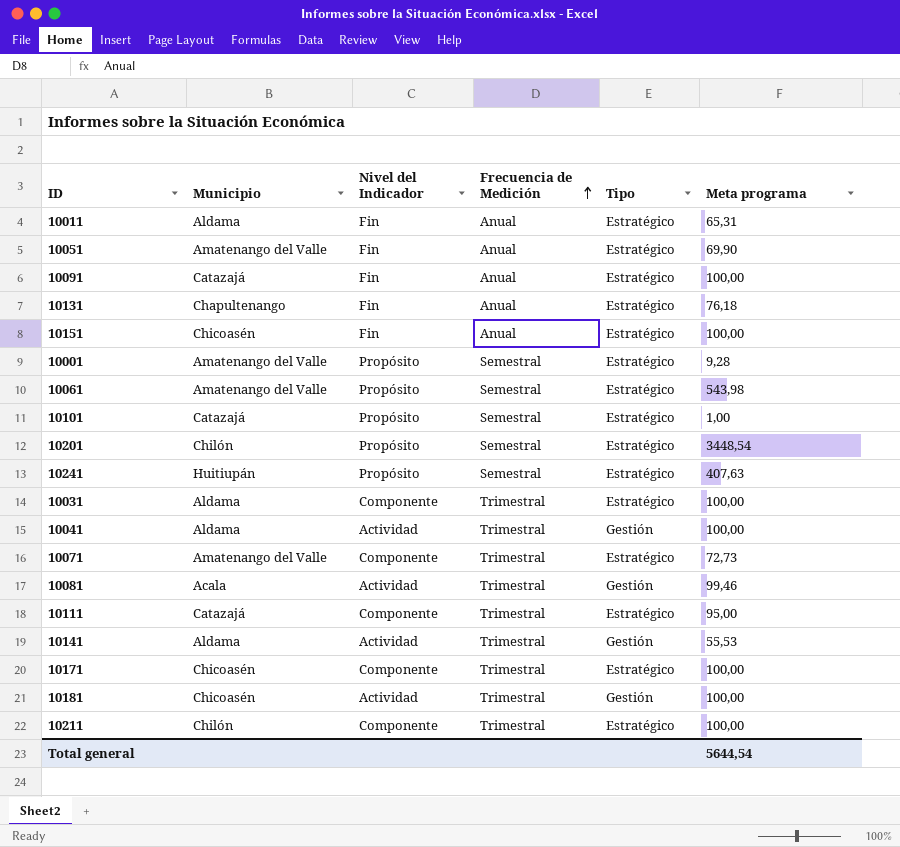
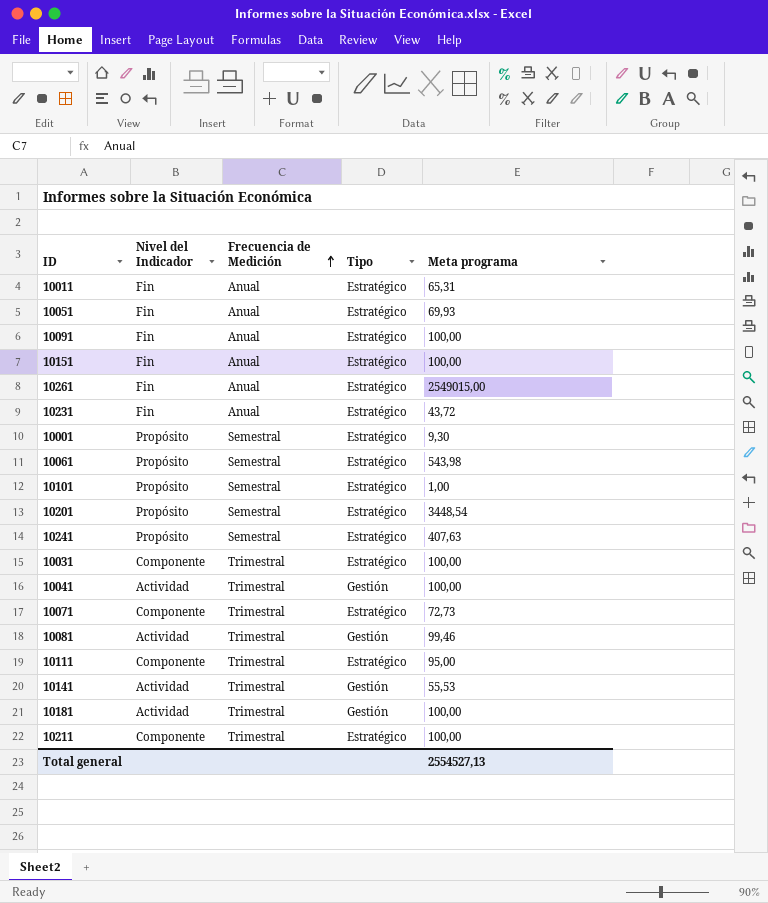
column Municipio | position: 2 -> none
row 10131: Chapultenango | Fin | Anual | Estratégico | 76,18 -> none
row 10171: Chicoasén | Componente | Trimestral | Estratégico | 100,00 -> none
10051 | Meta programa: 69,90 -> 69,93
row 10261: none -> Fin | Anual | Estratégico | 2549015,00
row 10231: none -> Fin | Anual | Estratégico | 43,72
10001 | Meta programa: 9,28 -> 9,30
Total general | Meta programa: 5644,54 -> 2554527,13

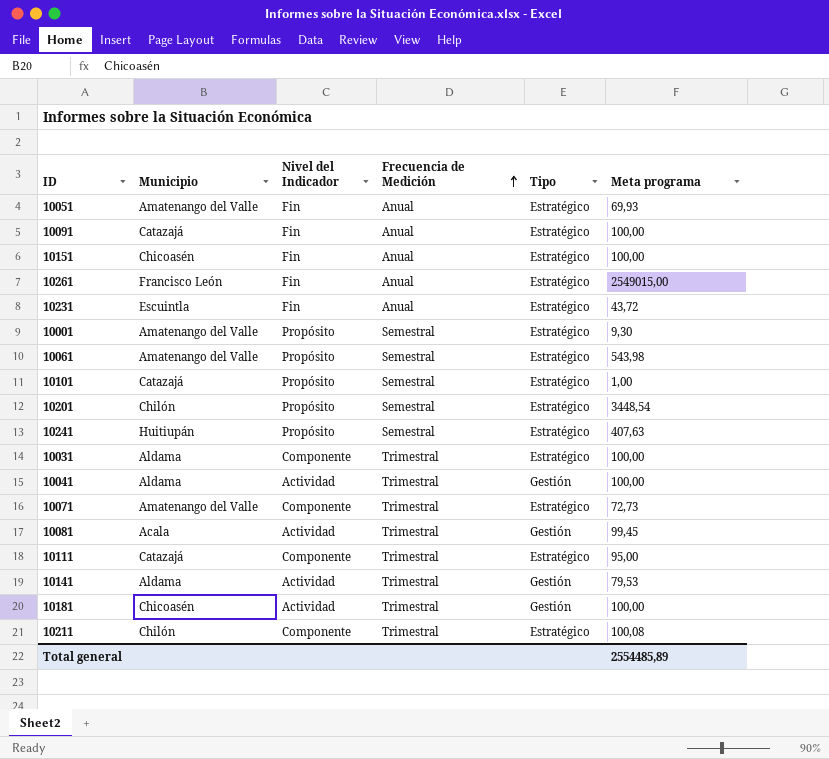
column Municipio | position: none -> 2
row 10011: Fin | Anual | Estratégico | 65,31 -> none
10081 | Meta programa: 99,46 -> 99,45
10141 | Meta programa: 55,53 -> 79,53
10211 | Meta programa: 100,00 -> 100,08
Total general | Meta programa: 2554527,13 -> 2554485,89

